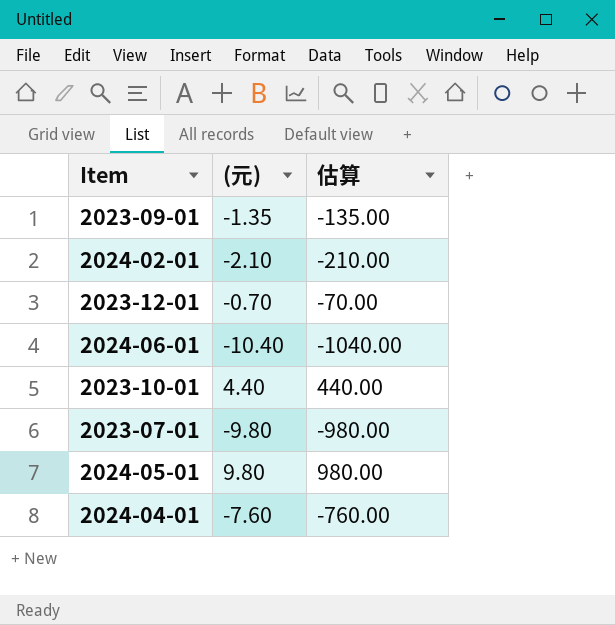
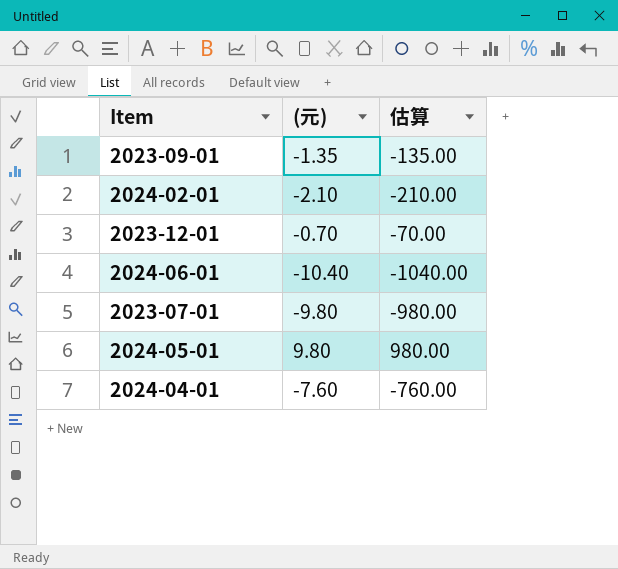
row 2023-10-01: 4.40 | 440.00 -> none

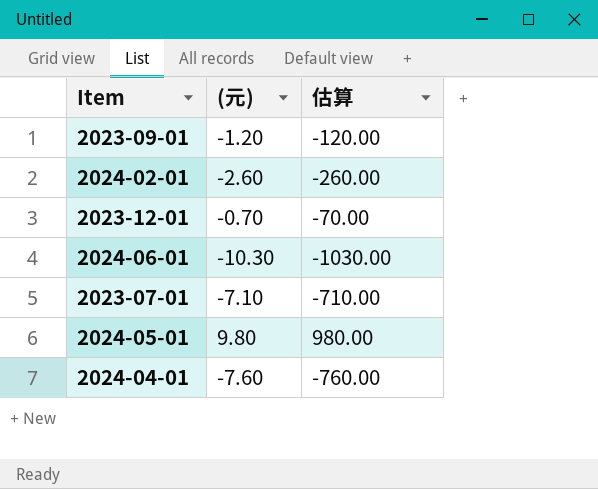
2023-09-01 | (元): -1.35 -> -1.20
2023-09-01 | 估算: -135.00 -> -120.00
2024-02-01 | (元): -2.10 -> -2.60
2024-02-01 | 估算: -210.00 -> -260.00
2024-06-01 | (元): -10.40 -> -10.30
2024-06-01 | 估算: -1040.00 -> -1030.00
2023-07-01 | (元): -9.80 -> -7.10
2023-07-01 | 估算: -980.00 -> -710.00

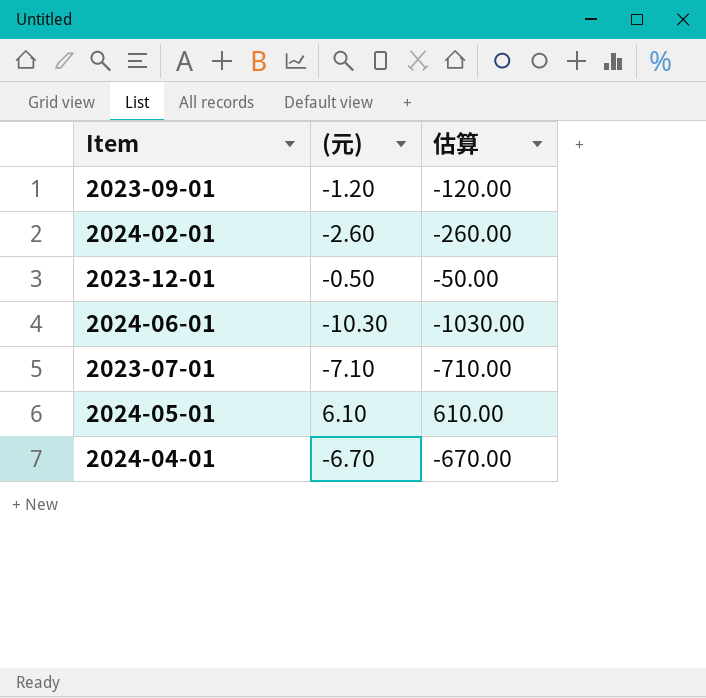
2023-12-01 | (元): -0.70 -> -0.50
2023-12-01 | 估算: -70.00 -> -50.00
2024-05-01 | (元): 9.80 -> 6.10
2024-05-01 | 估算: 980.00 -> 610.00
2024-04-01 | (元): -7.60 -> -6.70
2024-04-01 | 估算: -760.00 -> -670.00

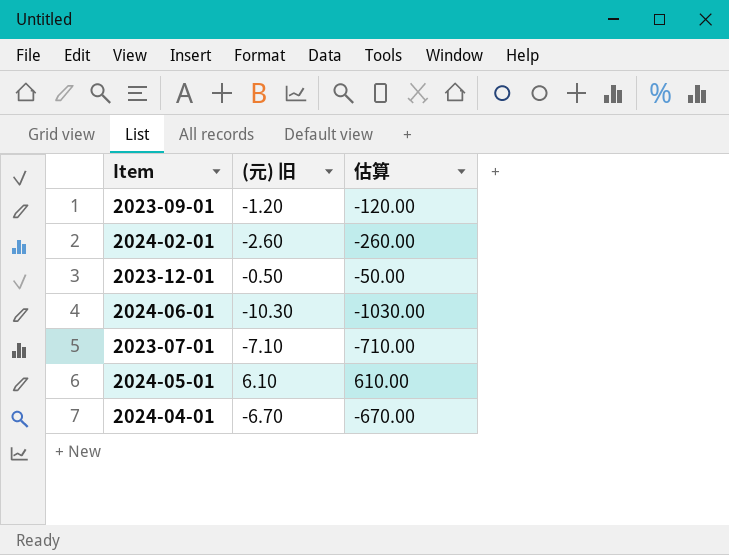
column name: (元) -> (元) 旧

